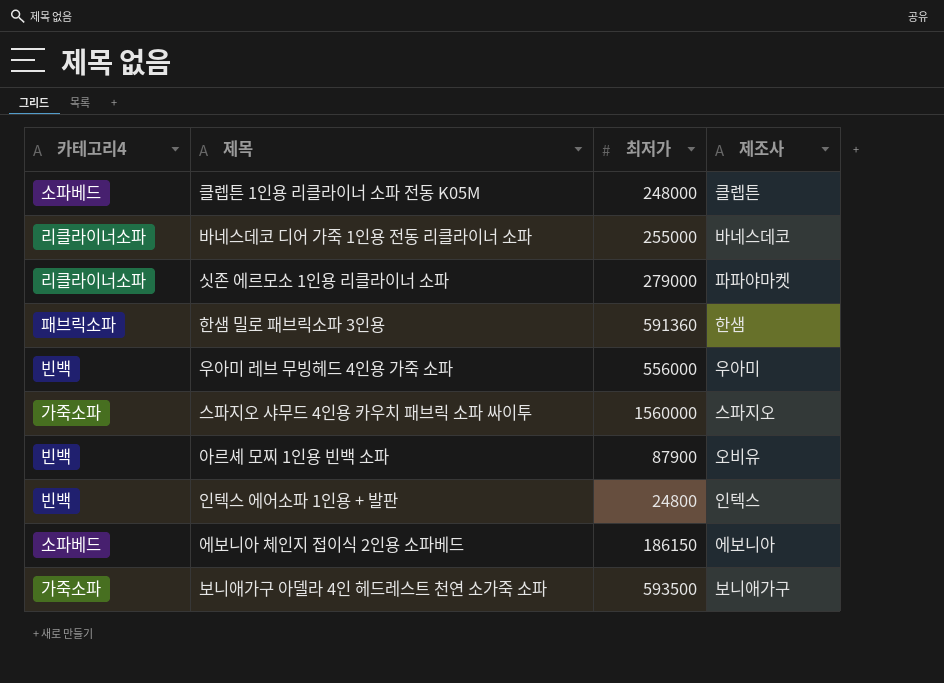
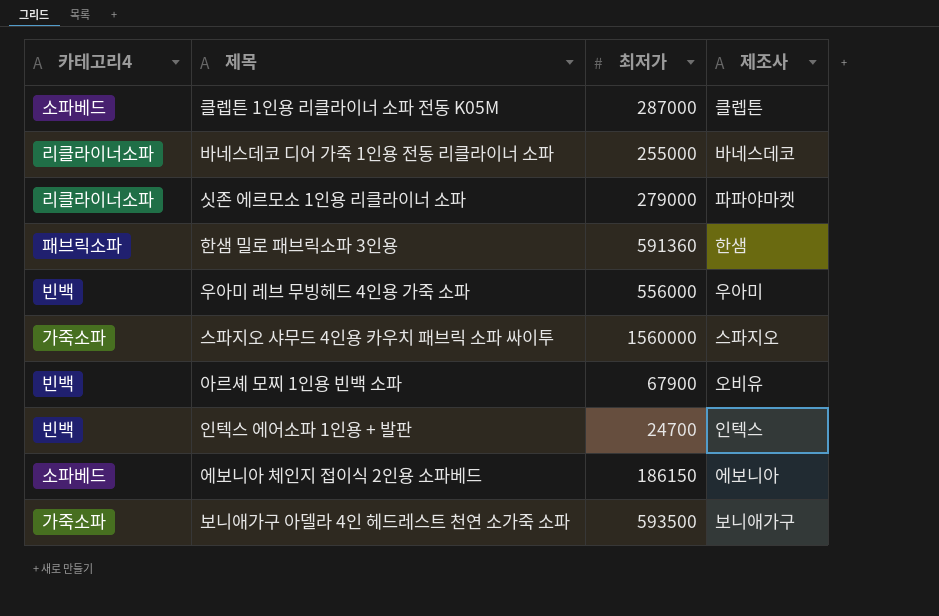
클렙튼 1인용 리클라이너 소파 전동 K05M | 최저가: 248000 -> 287000
아르셰 모찌 1인용 빈백 소파 | 최저가: 87900 -> 67900
인텍스 에어소파 1인용 + 발판 | 최저가: 24800 -> 24700

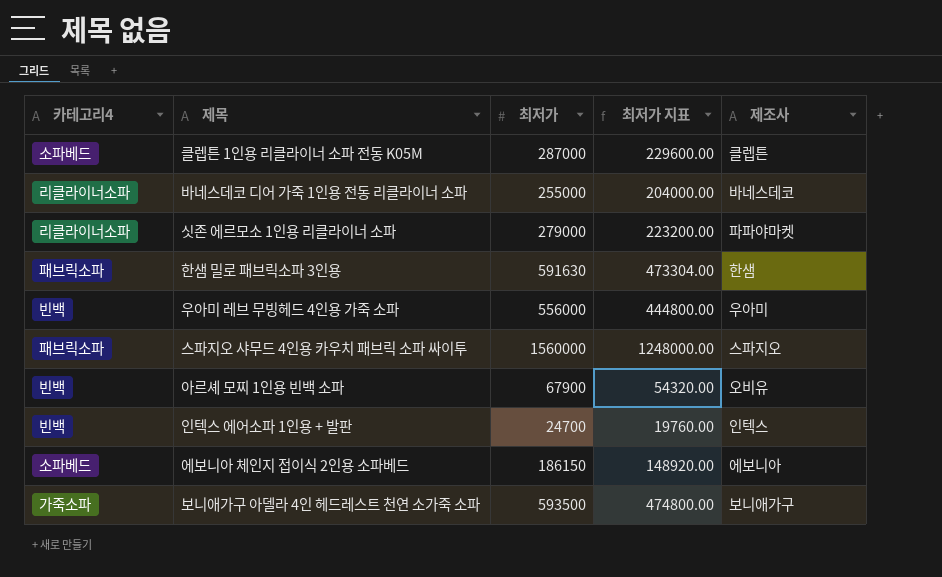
column 최저가 지표 | formula: none -> [최저가] * 0.8
한샘 밀로 패브릭소파 3인용 | 최저가: 591360 -> 591630
스파지오 샤무드 4인용 카우치 패브릭 소파 싸이투 | 카테고리4: 가죽소파 -> 패브릭소파

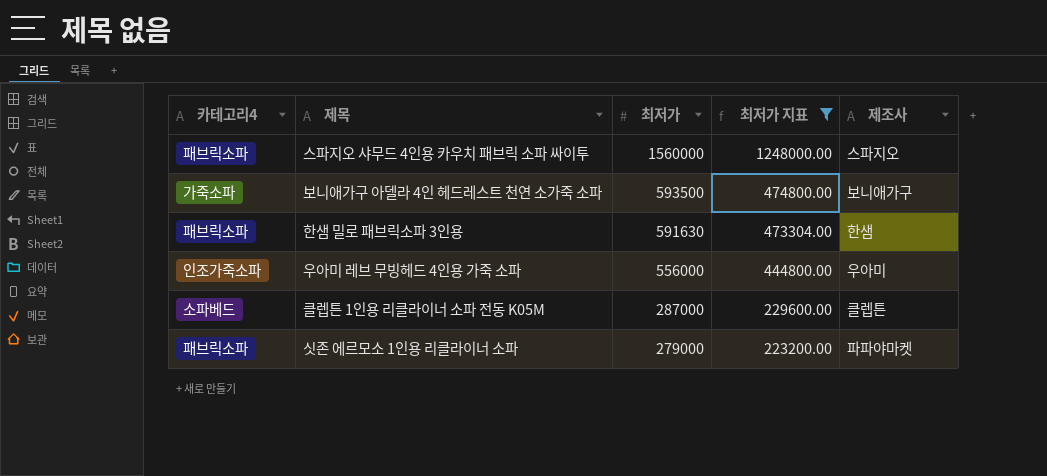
filter: none -> 최저가 지표 >= 223200.00
row order: none -> 최저가 descending
우아미 레브 무빙헤드 4인용 가죽 소파 | 카테고리4: 빈백 -> 인조가죽소파
싯존 에르모소 1인용 리클라이너 소파 | 카테고리4: 리클라이너소파 -> 패브릭소파

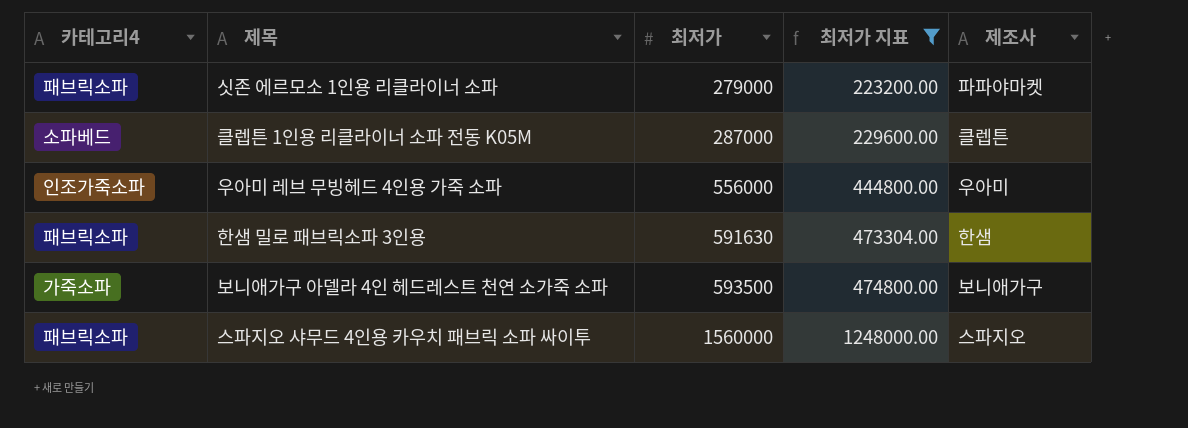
row order: 최저가 descending -> 최저가 ascending

